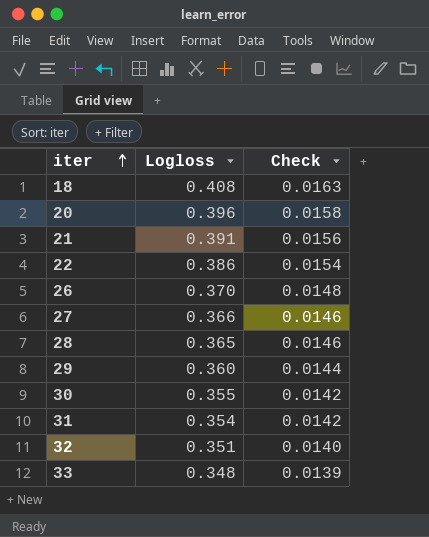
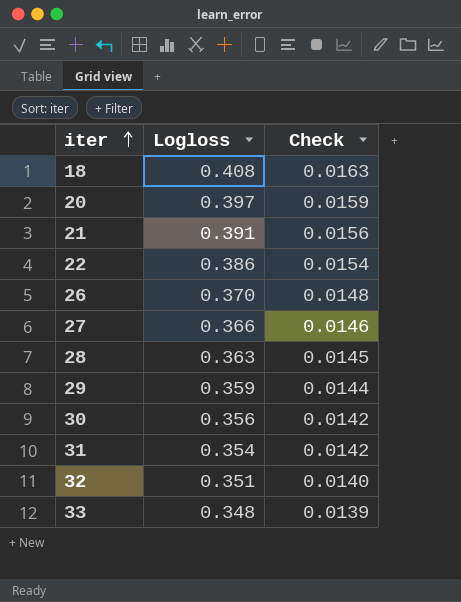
20 | Logloss: 0.396 -> 0.397
20 | Check: 0.0158 -> 0.0159
28 | Logloss: 0.365 -> 0.363
28 | Check: 0.0146 -> 0.0145
29 | Logloss: 0.360 -> 0.359
30 | Logloss: 0.355 -> 0.356

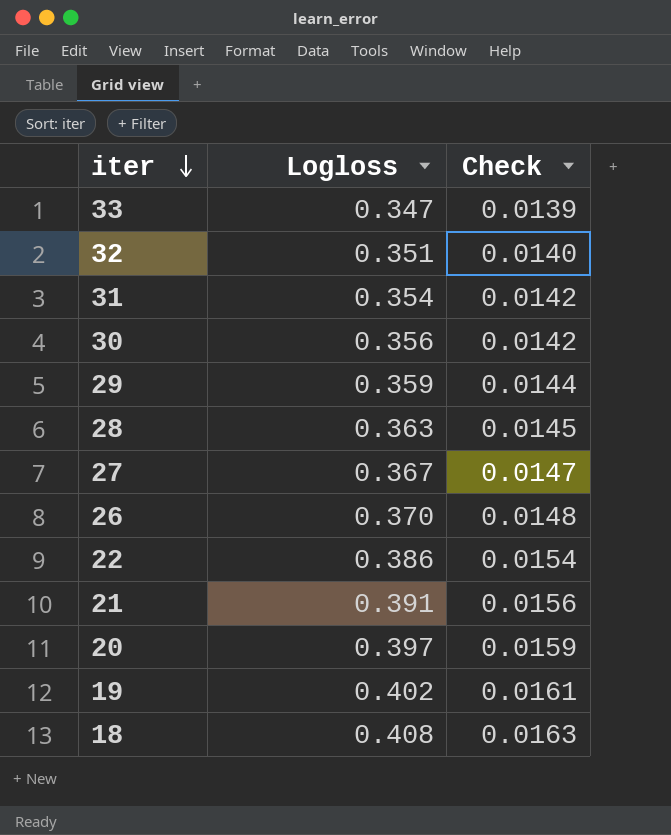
row order: iter ascending -> iter descending
33 | Logloss: 0.348 -> 0.347
27 | Logloss: 0.366 -> 0.367
27 | Check: 0.0146 -> 0.0147
row 19: none -> 0.402 | 0.0161

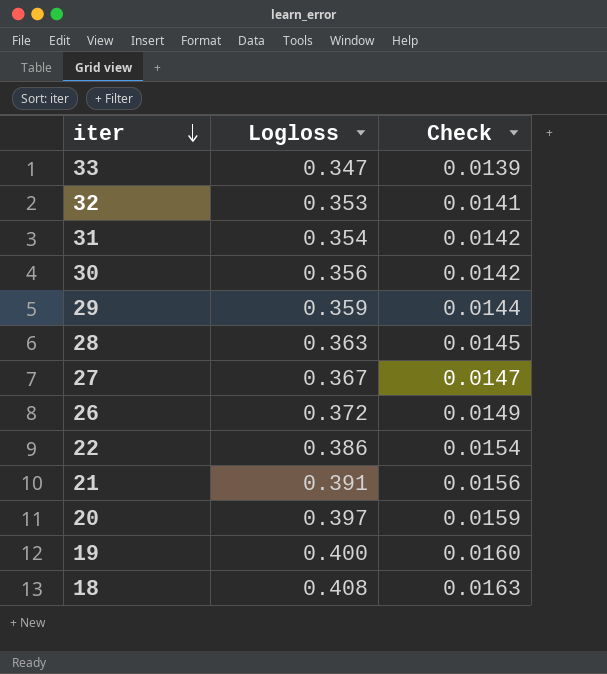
32 | Logloss: 0.351 -> 0.353
32 | Check: 0.0140 -> 0.0141
26 | Logloss: 0.370 -> 0.372
26 | Check: 0.0148 -> 0.0149
19 | Logloss: 0.402 -> 0.400
19 | Check: 0.0161 -> 0.0160

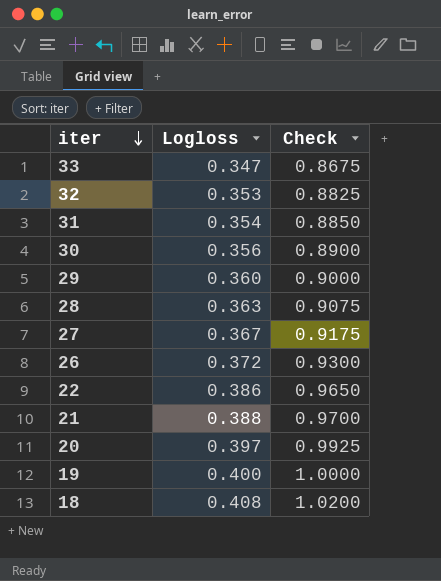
column Check | formula: [Logloss] * 0.04 -> [Logloss] * 2.5
29 | Logloss: 0.359 -> 0.360
21 | Logloss: 0.391 -> 0.388

